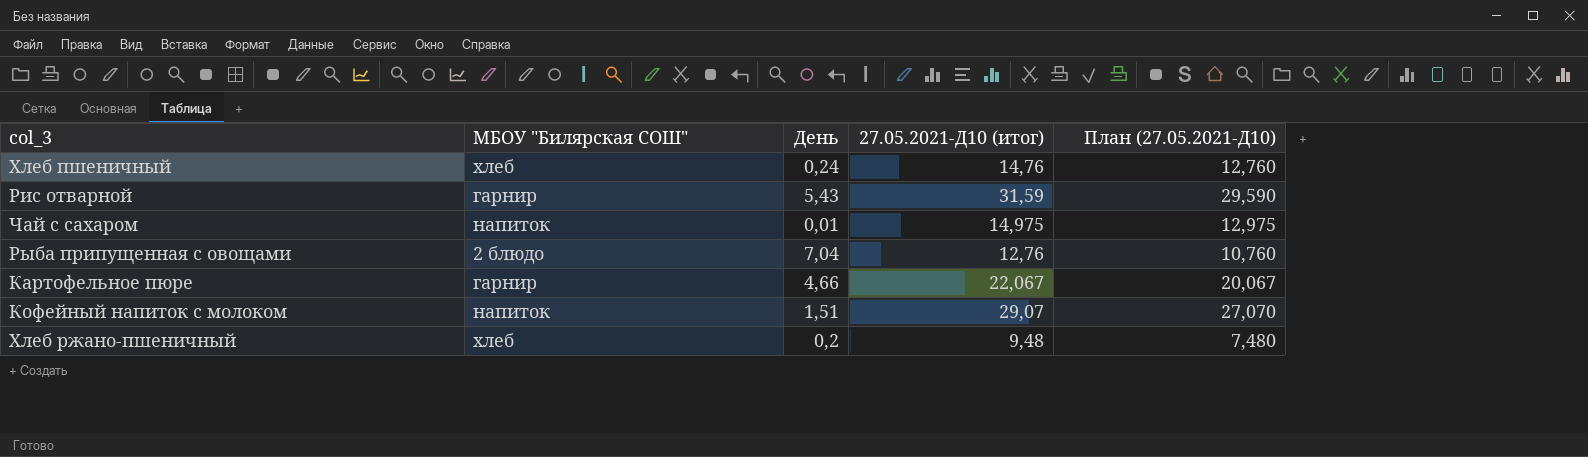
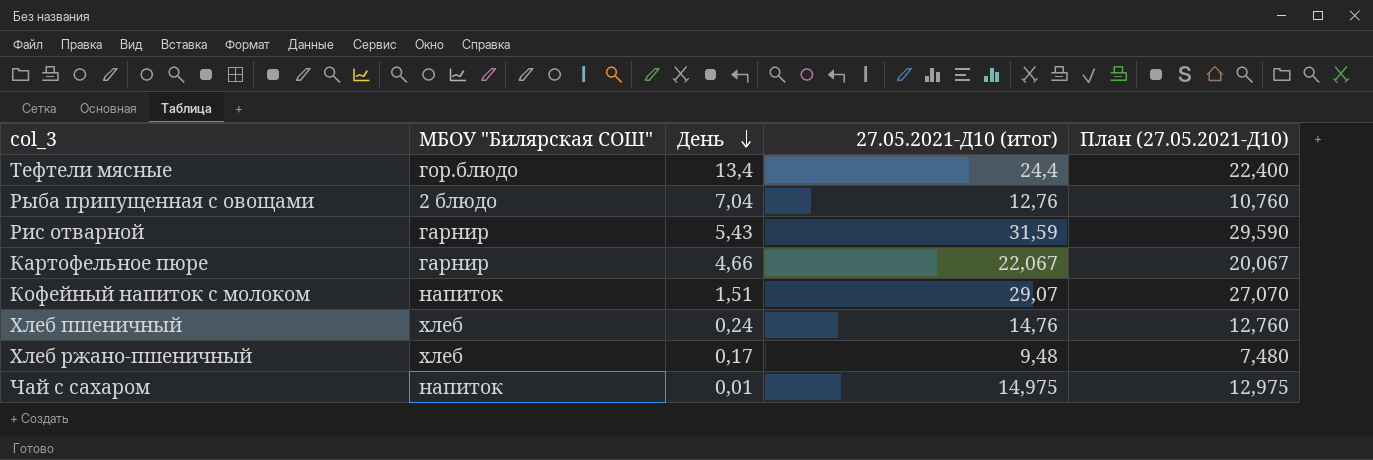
row order: none -> День descending
row Тефтели мясные: none -> гор.блюдо | 13,4 | 24,4 | 22,400
Хлеб ржано-пшеничный | День: 0,2 -> 0,17

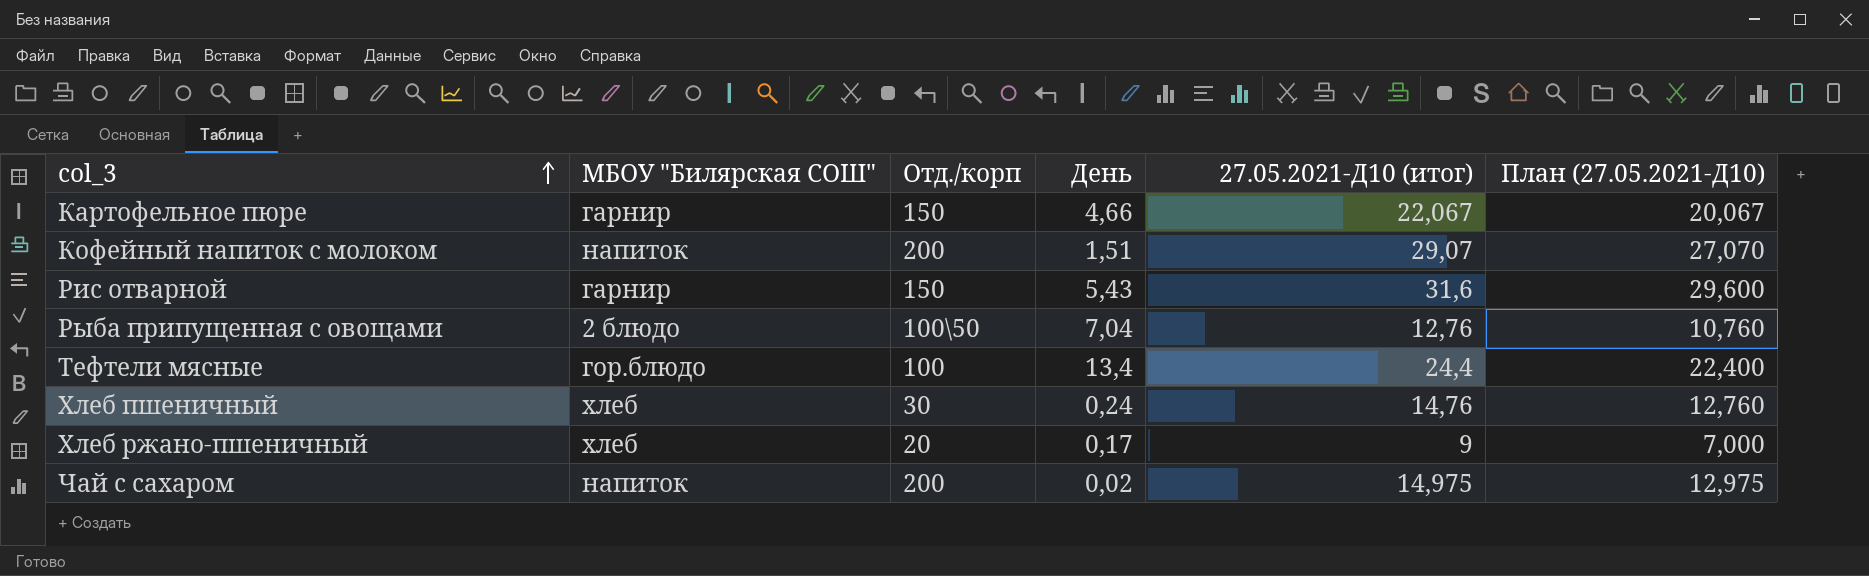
row order: День descending -> col_3 ascending
column Отд./корп | position: none -> 3
Рис отварной | 27.05.2021-Д10 (итог): 31,59 -> 31,6
Рис отварной | План (27.05.2021-Д10): 29,590 -> 29,600
Хлеб ржано-пшеничный | 27.05.2021-Д10 (итог): 9,48 -> 9
Хлеб ржано-пшеничный | План (27.05.2021-Д10): 7,480 -> 7,000
Чай с сахаром | День: 0,01 -> 0,02

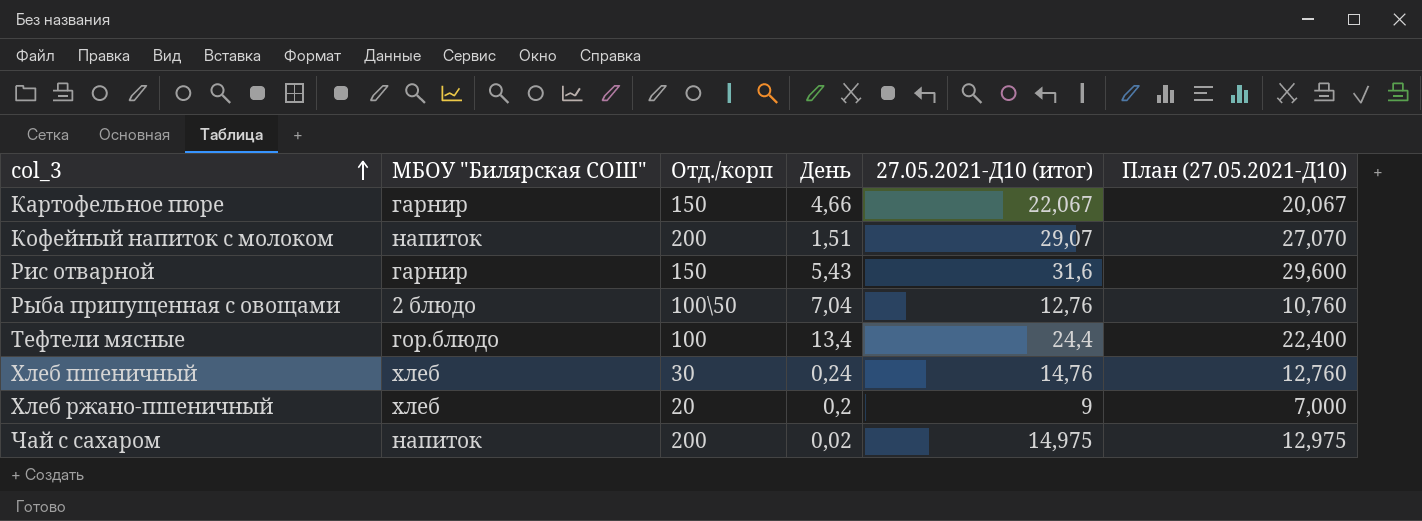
Хлеб ржано-пшеничный | День: 0,17 -> 0,2

